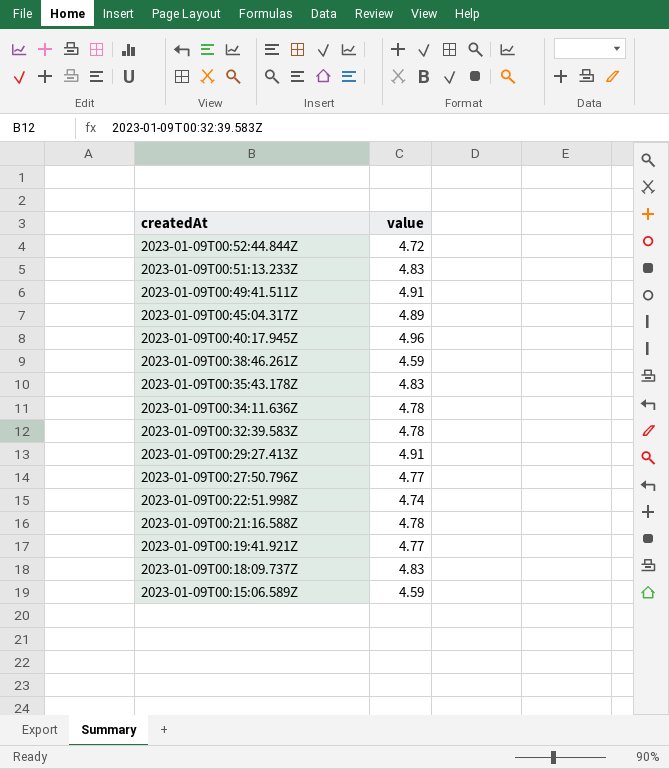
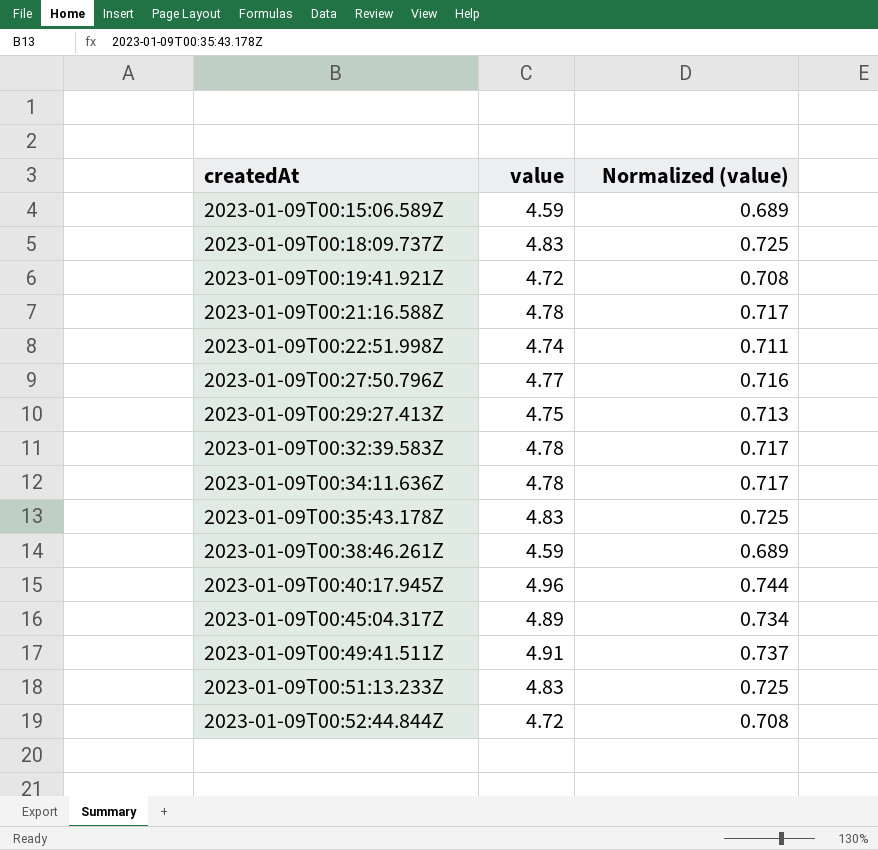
row order: createdAt descending -> createdAt ascending
column Normalized (value) | formula: none -> [value] * 0.15
2023-01-09T00:19:41.921Z | value: 4.77 -> 4.72
2023-01-09T00:29:27.413Z | value: 4.91 -> 4.75

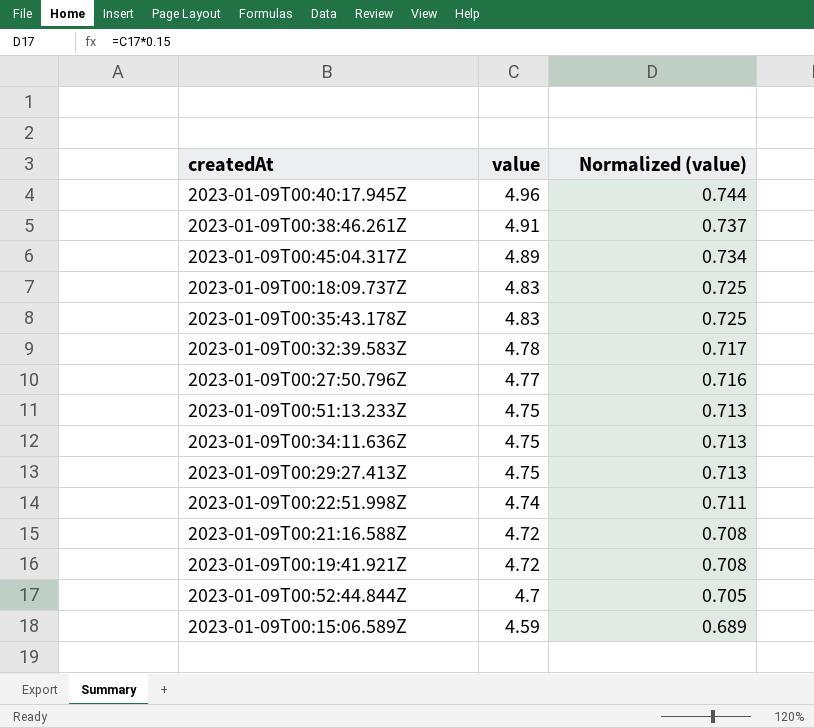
row order: createdAt ascending -> value descending
row 2023-01-09T00:49:41.511Z: 4.91 | 0.737 -> none
2023-01-09T00:38:46.261Z | value: 4.59 -> 4.91
2023-01-09T00:38:46.261Z | Normalized (value): 0.689 -> 0.737
2023-01-09T00:51:13.233Z | value: 4.83 -> 4.75
2023-01-09T00:51:13.233Z | Normalized (value): 0.725 -> 0.713
2023-01-09T00:34:11.636Z | value: 4.78 -> 4.75
2023-01-09T00:34:11.636Z | Normalized (value): 0.717 -> 0.713
2023-01-09T00:21:16.588Z | value: 4.78 -> 4.72
2023-01-09T00:21:16.588Z | Normalized (value): 0.717 -> 0.708
2023-01-09T00:52:44.844Z | value: 4.72 -> 4.7
2023-01-09T00:52:44.844Z | Normalized (value): 0.708 -> 0.705

